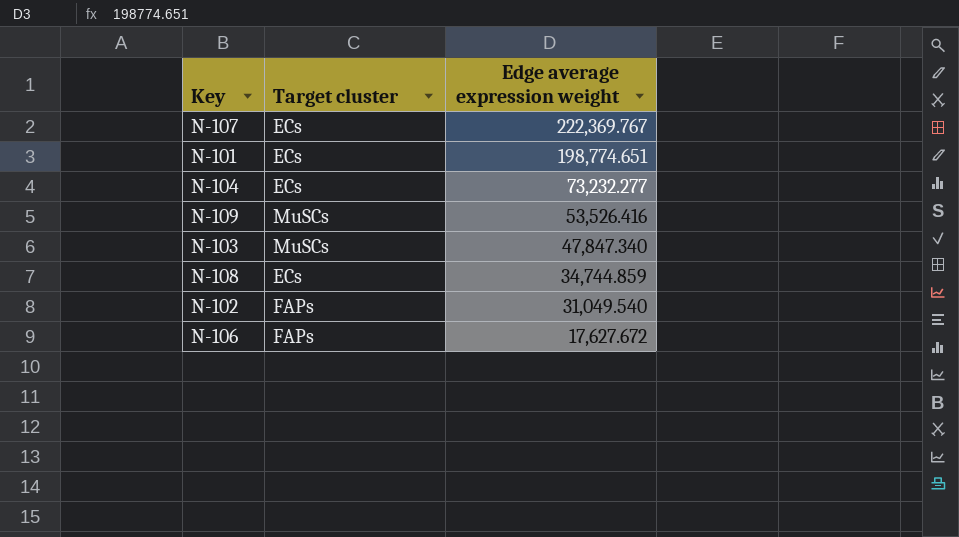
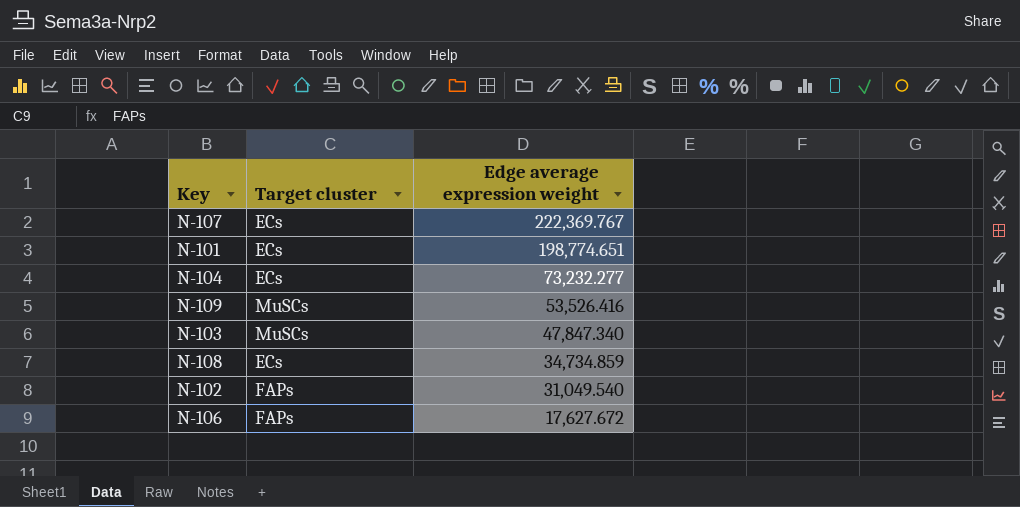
N-108 | Edge average expression weight: 34,744.859 -> 34,734.859

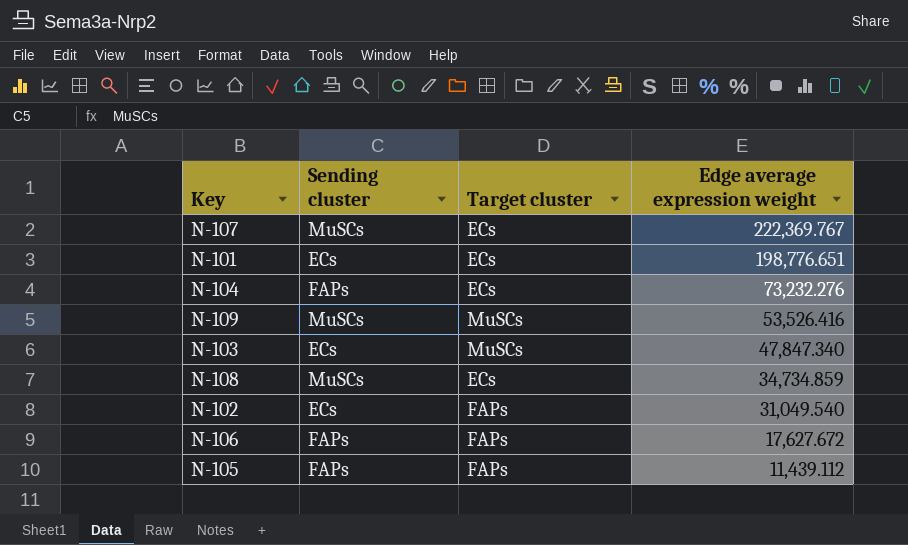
column Sending cluster | position: none -> 2
N-101 | Edge average expression weight: 198,774.651 -> 198,776.651
N-104 | Edge average expression weight: 73,232.277 -> 73,232.276
row N-105: none -> FAPs | FAPs | 11,439.112

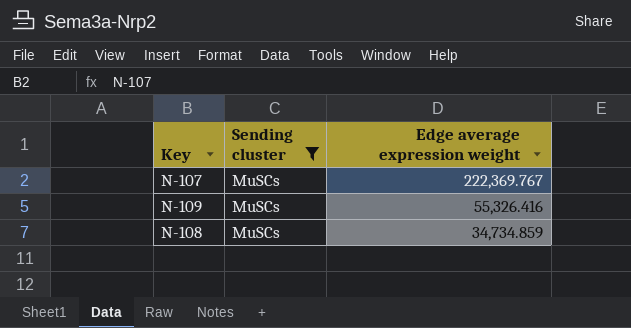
filter: none -> Sending cluster = MuSCs
column Target cluster | position: 3 -> none
N-109 | Edge average expression weight: 53,526.416 -> 55,326.416

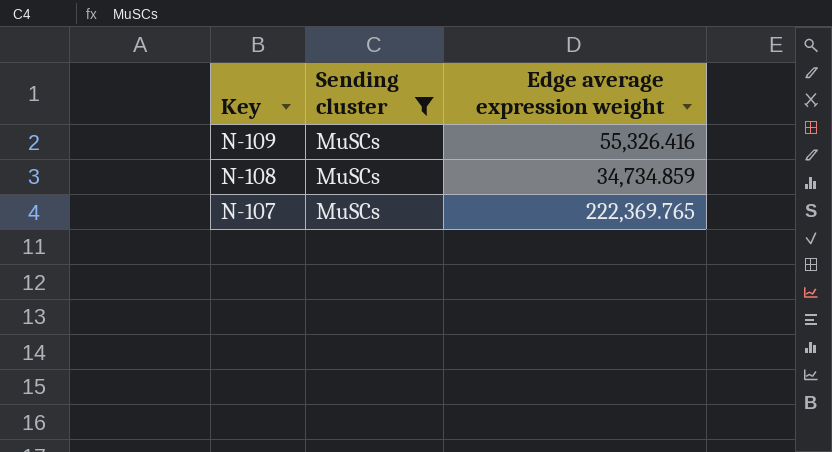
row order: Edge average expression weight descending -> Key descending
N-107 | Edge average expression weight: 222,369.767 -> 222,369.765

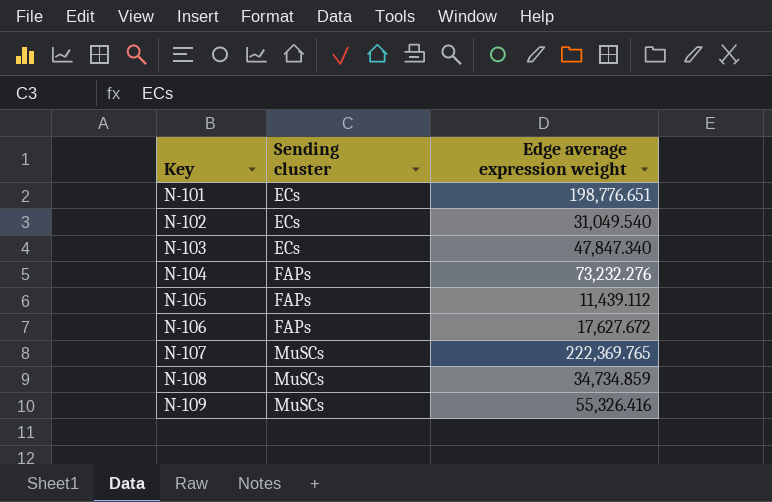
filter: Sending cluster = MuSCs -> none
row order: Key descending -> Key ascending

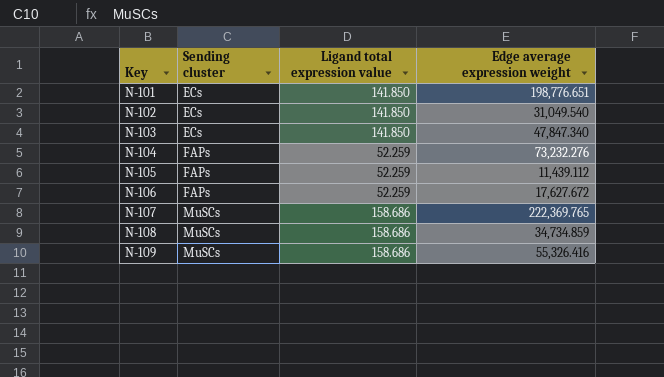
column Ligand total expression value | position: none -> 3

